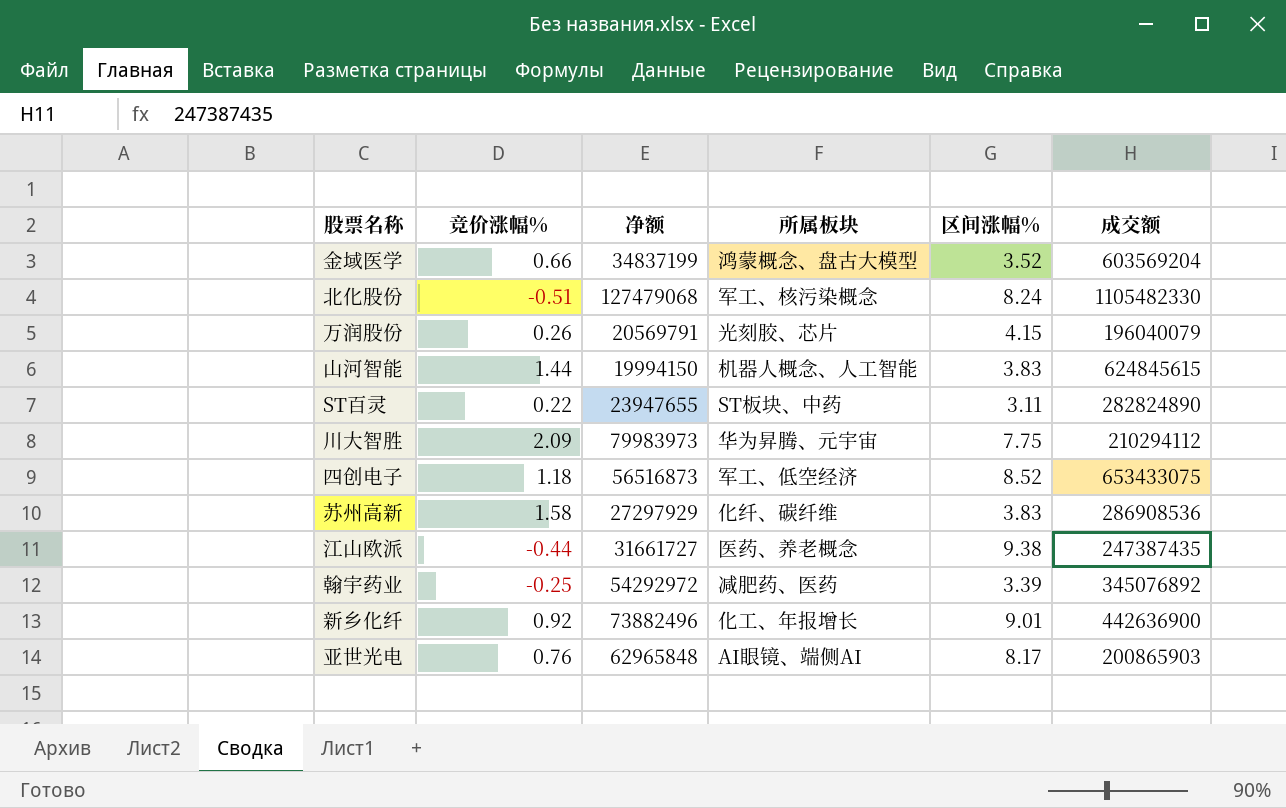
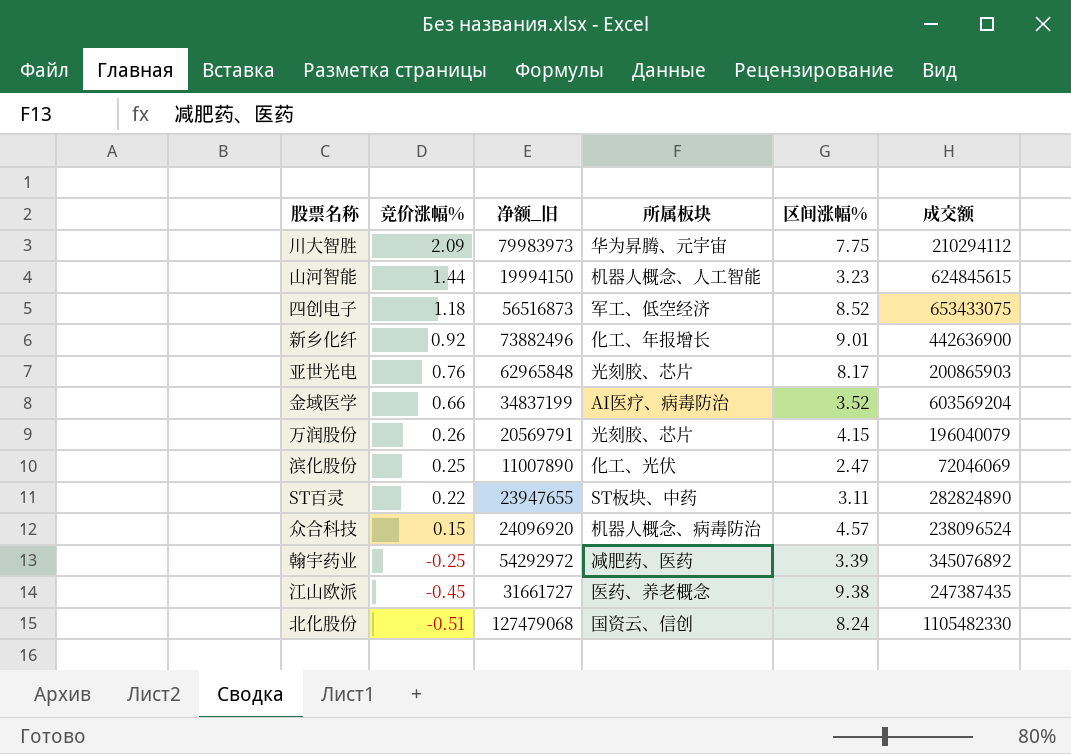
row order: none -> 竞价涨幅% descending
column name: 净额 -> 净额_旧
row 苏州高新: 1.58 | 27297929 | 化纤、碳纤维 | 3.83 | 286908536 -> none
山河智能 | 区间涨幅%: 3.83 -> 3.23
亚世光电 | 所属板块: AI眼镜、端侧AI -> 光刻胶、芯片
金域医学 | 所属板块: 鸿蒙概念、盘古大模型 -> AI医疗、病毒防治
row 滨化股份: none -> 0.25 | 11007890 | 化工、光伏 | 2.47 | 72046069
row 众合科技: none -> 0.15 | 24096920 | 机器人概念、病毒防治 | 4.57 | 238096524
江山欧派 | 竞价涨幅%: -0.44 -> -0.45
北化股份 | 所属板块: 军工、核污染概念 -> 国资云、信创

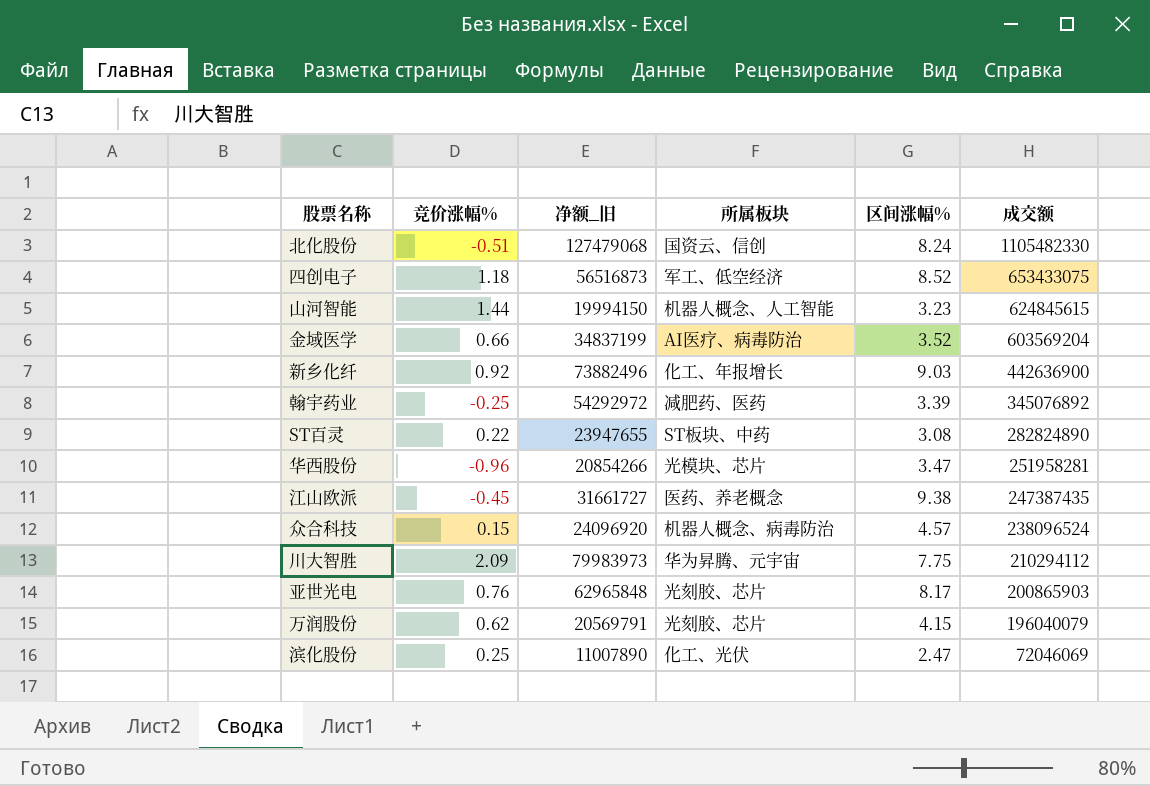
row order: 竞价涨幅% descending -> 成交额 descending
新乡化纤 | 区间涨幅%: 9.01 -> 9.03
ST百灵 | 区间涨幅%: 3.11 -> 3.08
row 华西股份: none -> -0.96 | 20854266 | 光模块、芯片 | 3.47 | 251958281
万润股份 | 竞价涨幅%: 0.26 -> 0.62

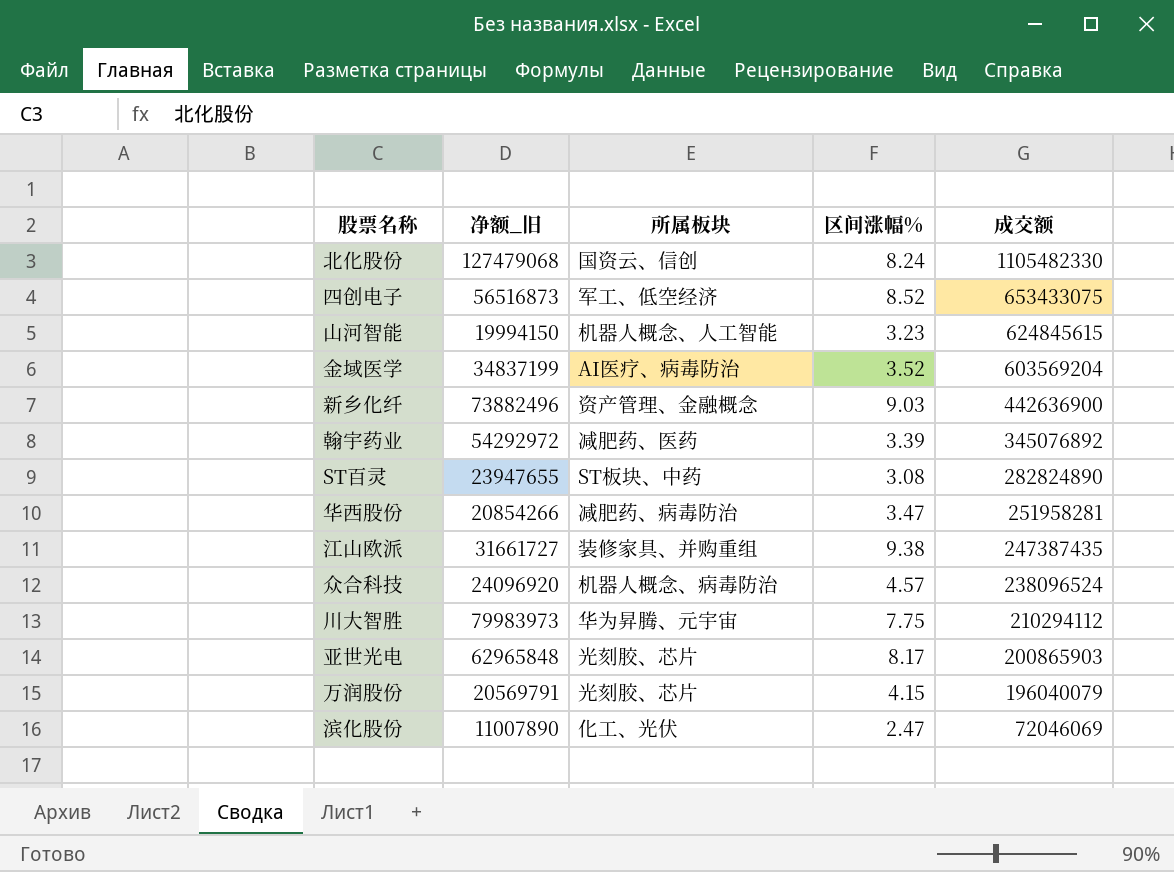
column 竞价涨幅% | position: 2 -> none
新乡化纤 | 所属板块: 化工、年报增长 -> 资产管理、金融概念
华西股份 | 所属板块: 光模块、芯片 -> 减肥药、病毒防治
江山欧派 | 所属板块: 医药、养老概念 -> 装修家具、并购重组

